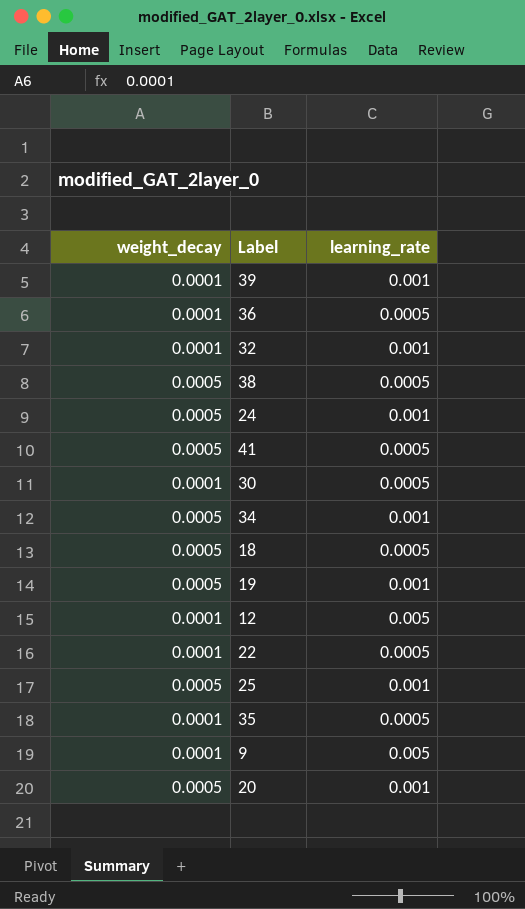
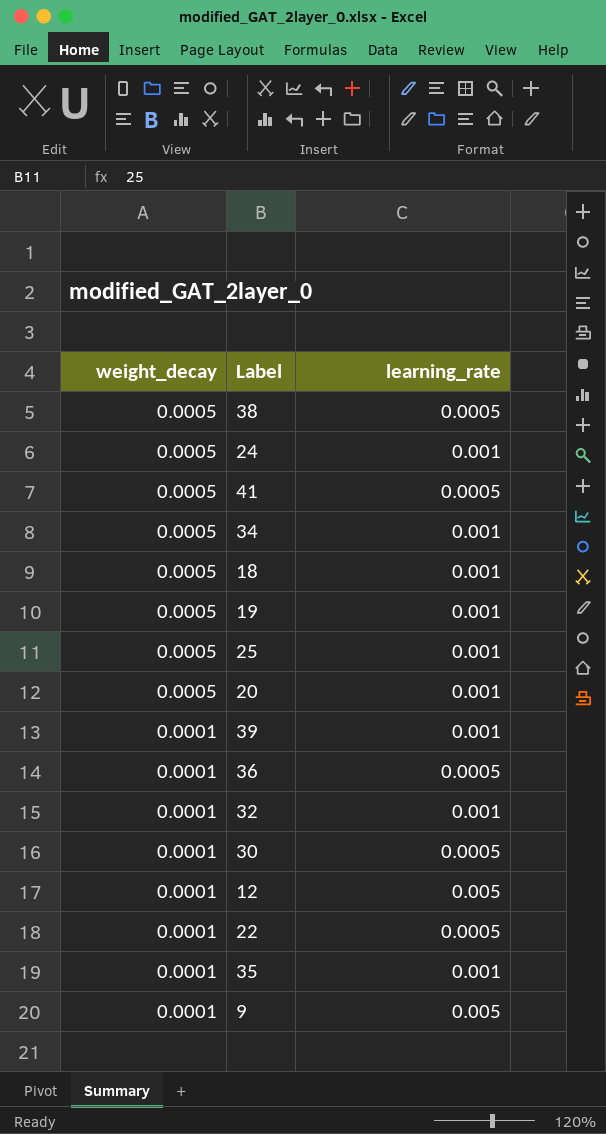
row order: none -> weight_decay descending
18 | learning_rate: 0.0005 -> 0.001
35 | learning_rate: 0.0005 -> 0.001

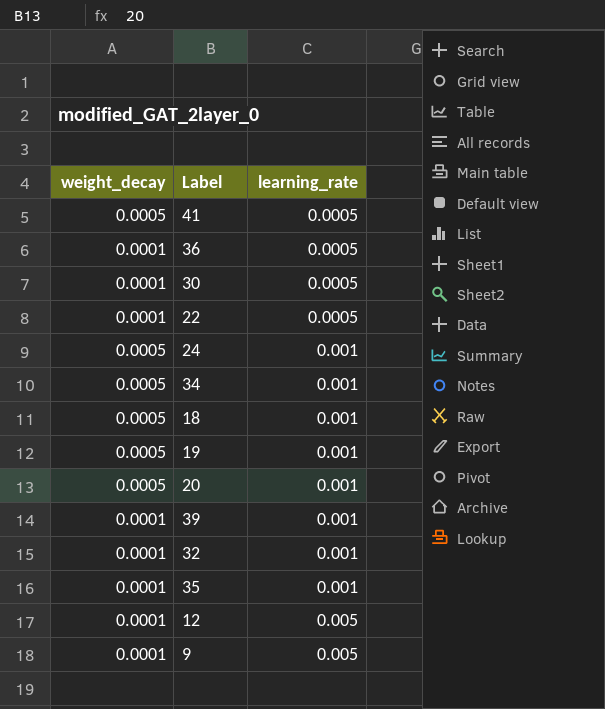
row order: weight_decay descending -> learning_rate ascending
row 38: 0.0005 | 0.0005 -> none
row 25: 0.0005 | 0.001 -> none

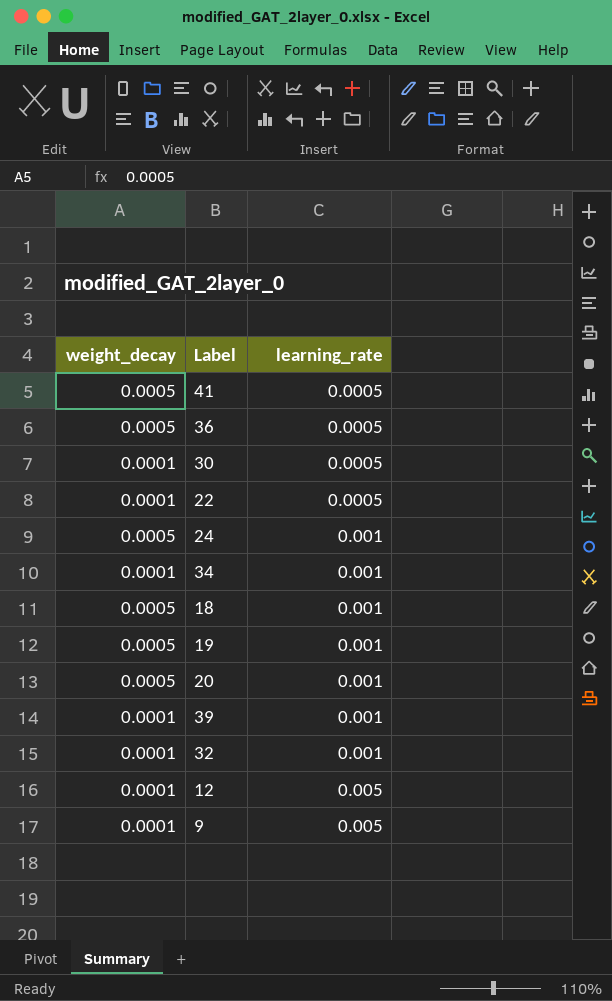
row 35: 0.0001 | 0.001 -> none
36 | weight_decay: 0.0001 -> 0.0005
34 | weight_decay: 0.0005 -> 0.0001

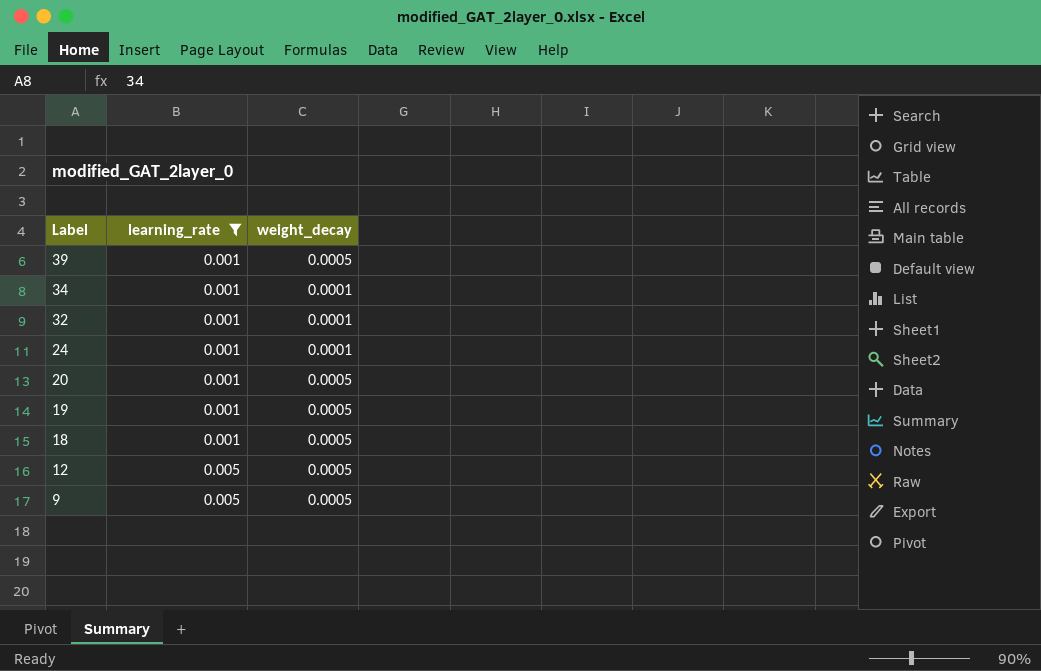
filter: none -> learning_rate != 0.0005
row order: learning_rate ascending -> Label descending
column weight_decay | position: 1 -> 3
39 | weight_decay: 0.0001 -> 0.0005
24 | weight_decay: 0.0005 -> 0.0001
12 | weight_decay: 0.0001 -> 0.0005
9 | weight_decay: 0.0001 -> 0.0005

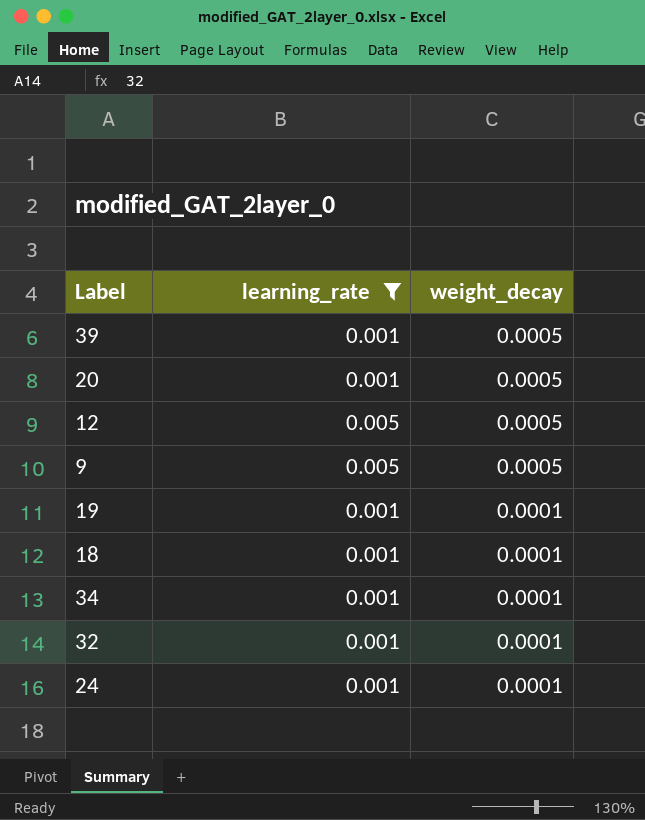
row order: Label descending -> weight_decay descending
19 | weight_decay: 0.0005 -> 0.0001
18 | weight_decay: 0.0005 -> 0.0001

